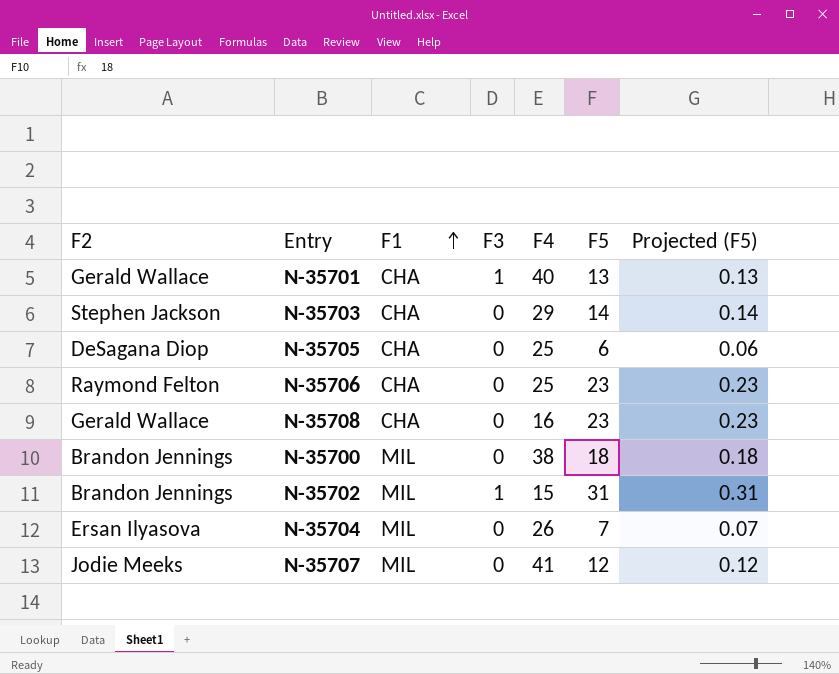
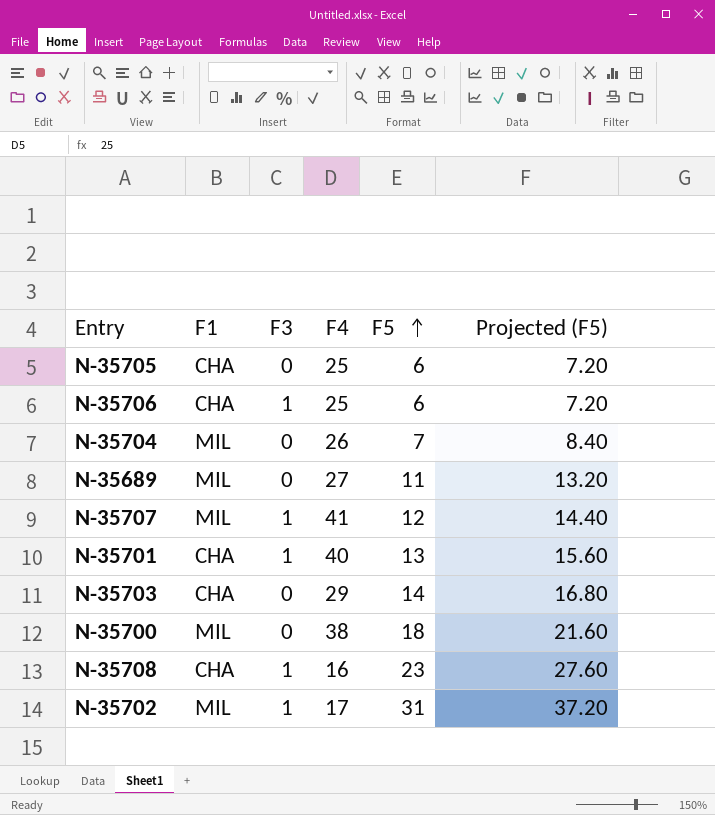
row order: F1 ascending -> F5 ascending
column F2 | position: 1 -> none
column Projected (F5) | formula: [F5] * 0.01 -> [F5] * 1.2
N-35706 | F3: 0 -> 1
N-35706 | F5: 23 -> 6
row N-35689: none -> MIL | 0 | 27 | 11 | 13.20
N-35707 | F3: 0 -> 1
N-35708 | F3: 0 -> 1
N-35702 | F4: 15 -> 17

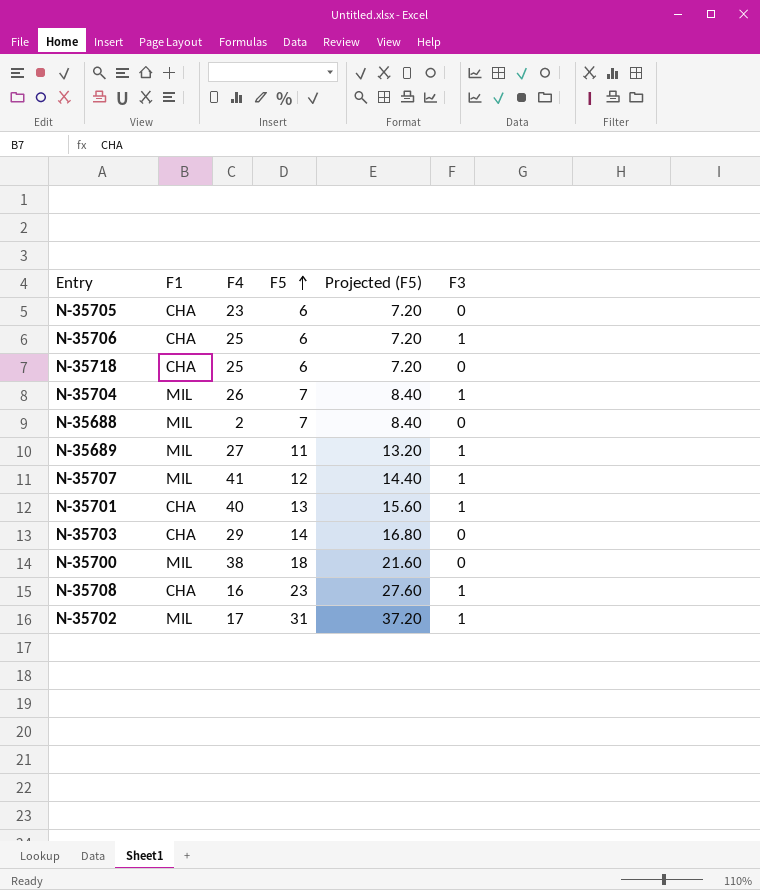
column F3 | position: 3 -> 6
N-35705 | F4: 25 -> 23
row N-35718: none -> CHA | 25 | 6 | 7.20 | 0
N-35704 | F3: 0 -> 1
row N-35688: none -> MIL | 2 | 7 | 8.40 | 0
N-35689 | F3: 0 -> 1

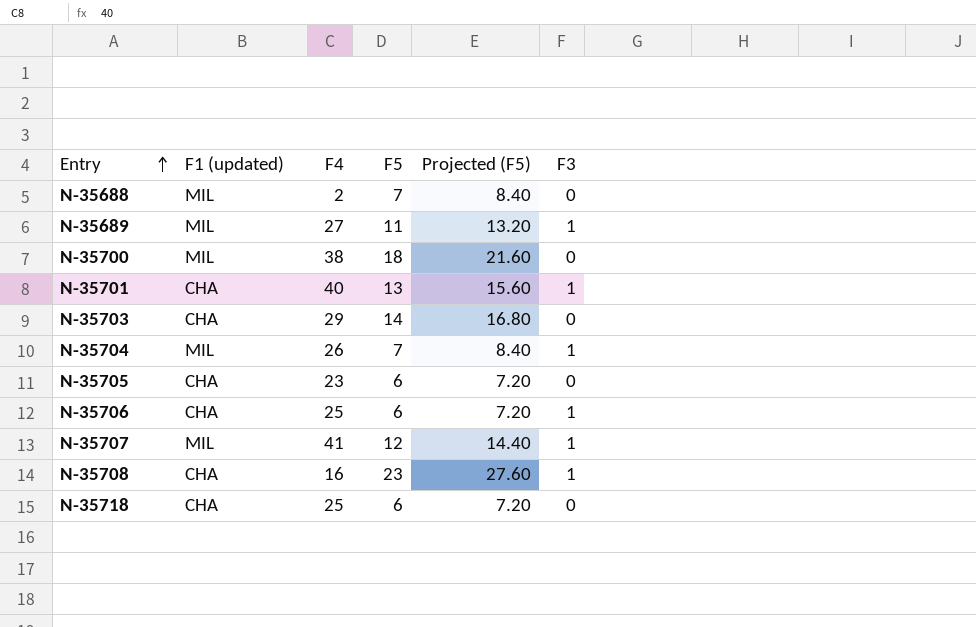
row order: F5 ascending -> Entry ascending
column name: F1 -> F1 (updated)
row N-35702: MIL | 17 | 31 | 37.20 | 1 -> none

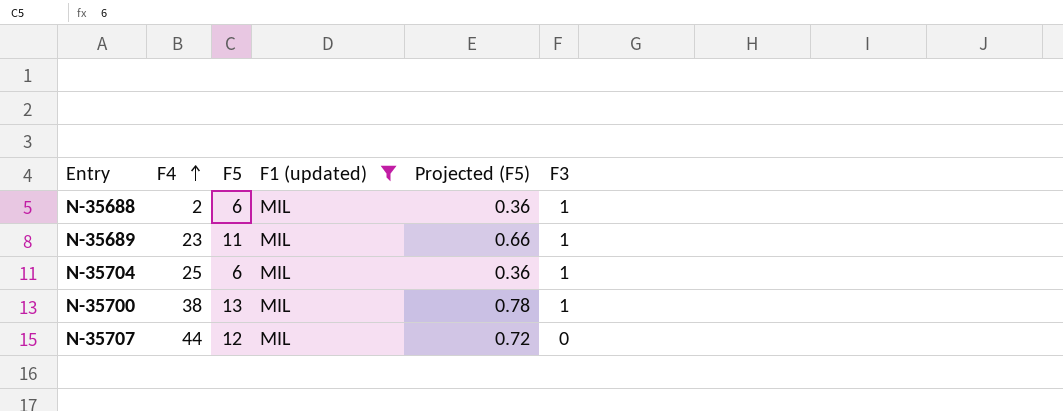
filter: none -> F1 (updated) = MIL
row order: Entry ascending -> F4 ascending
column F1 (updated) | position: 2 -> 4
column Projected (F5) | formula: [F5] * 1.2 -> [F5] * 0.06
N-35688 | F5: 7 -> 6
N-35688 | F3: 0 -> 1
N-35689 | F4: 27 -> 23
N-35704 | F4: 26 -> 25
N-35704 | F5: 7 -> 6
N-35700 | F5: 18 -> 13
N-35700 | F3: 0 -> 1
N-35707 | F4: 41 -> 44
N-35707 | F3: 1 -> 0

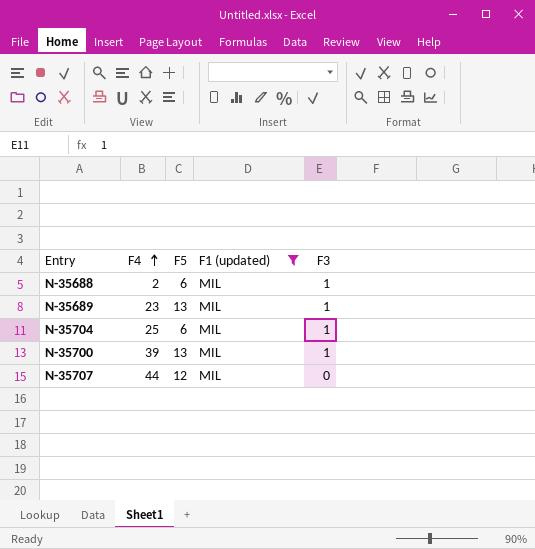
column Projected (F5) | formula: [F5] * 0.06 -> none
N-35689 | F5: 11 -> 13
N-35700 | F4: 38 -> 39

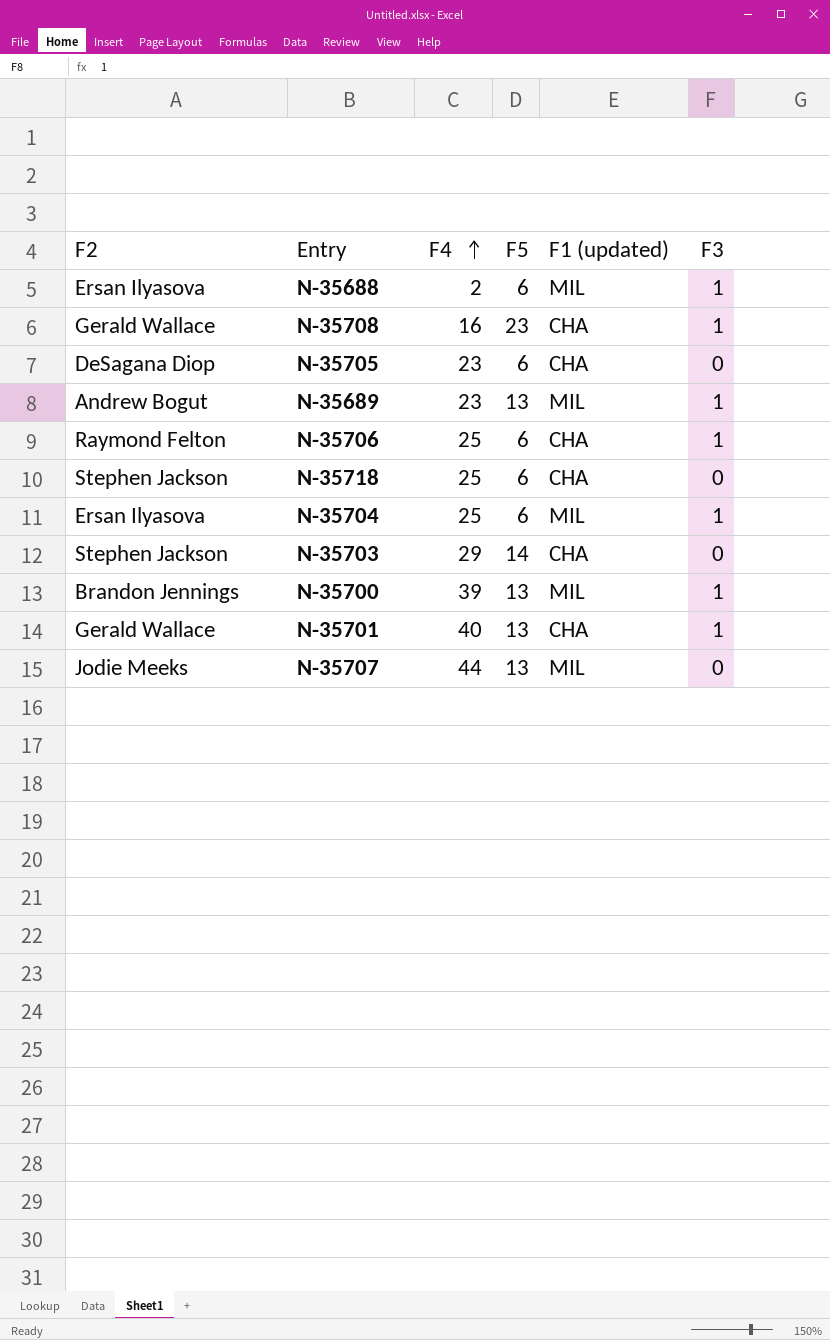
filter: F1 (updated) = MIL -> none
column F2 | position: none -> 1
N-35707 | F5: 12 -> 13

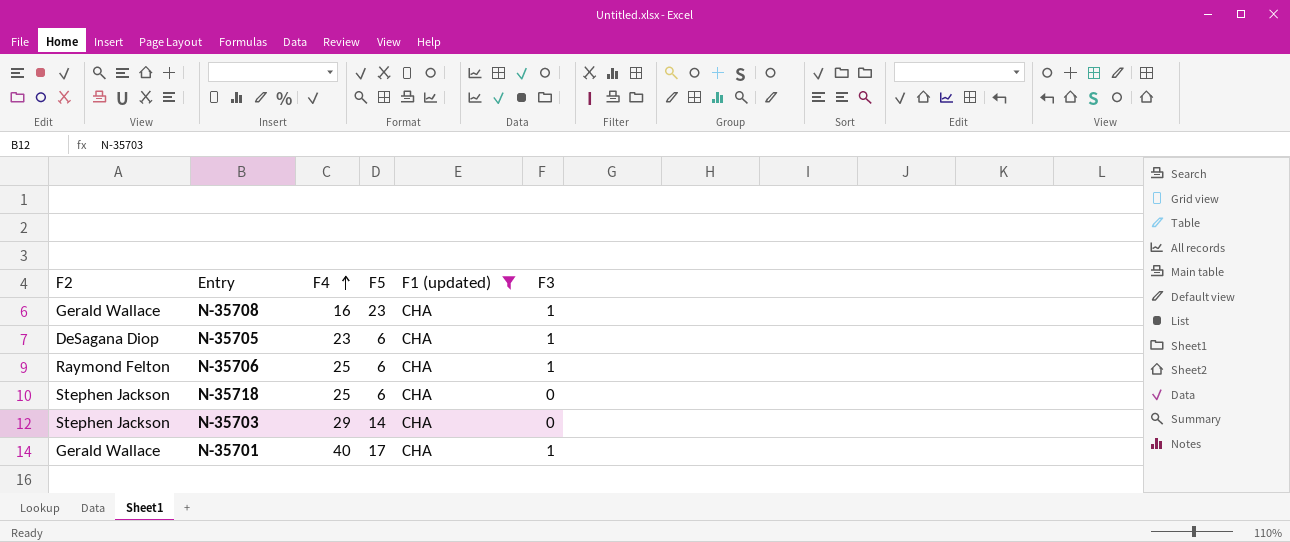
filter: none -> F1 (updated) = CHA
N-35705 | F3: 0 -> 1
N-35701 | F5: 13 -> 17

